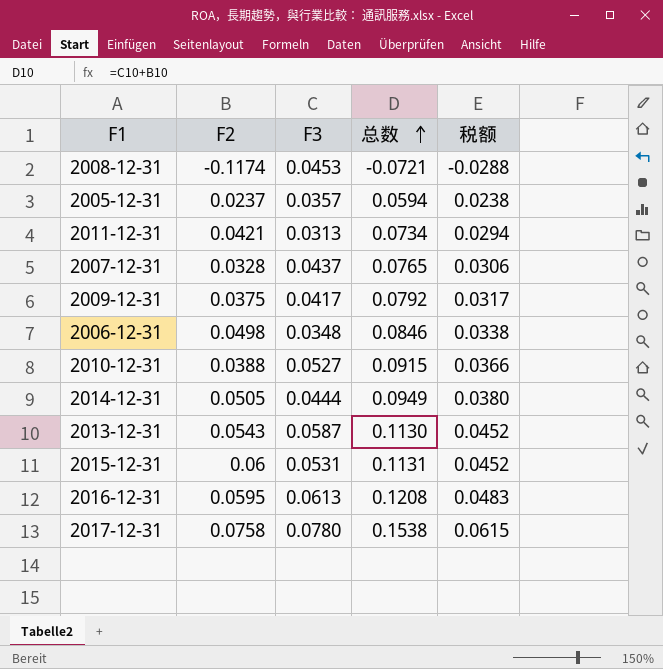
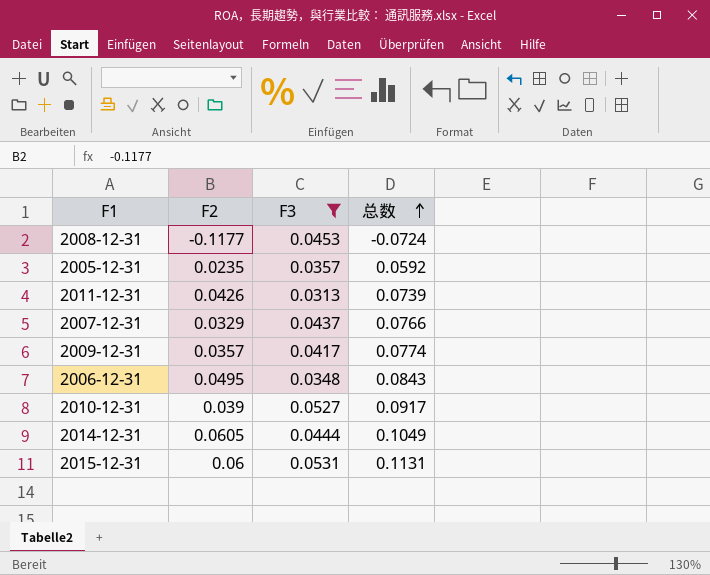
filter: none -> F3 <= 0.0531
column 税额 | formula: [总数] * 0.4 -> none
2008-12-31 | F2: -0.1174 -> -0.1177
2008-12-31 | 总数: -0.0721 -> -0.0724
2005-12-31 | F2: 0.0237 -> 0.0235
2005-12-31 | 总数: 0.0594 -> 0.0592
2011-12-31 | F2: 0.0421 -> 0.0426
2011-12-31 | 总数: 0.0734 -> 0.0739
2007-12-31 | F2: 0.0328 -> 0.0329
2007-12-31 | 总数: 0.0765 -> 0.0766
2009-12-31 | F2: 0.0375 -> 0.0357
2009-12-31 | 总数: 0.0792 -> 0.0774
2006-12-31 | F2: 0.0498 -> 0.0495
2006-12-31 | 总数: 0.0846 -> 0.0843
2010-12-31 | F2: 0.0388 -> 0.039
2010-12-31 | 总数: 0.0915 -> 0.0917
2014-12-31 | F2: 0.0505 -> 0.0605
2014-12-31 | 总数: 0.0949 -> 0.1049

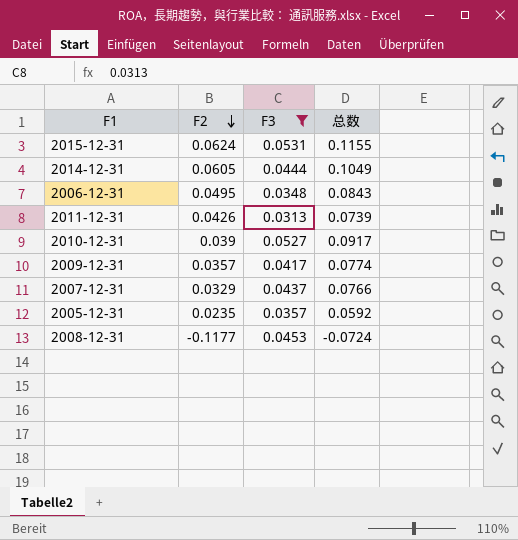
row order: 总数 ascending -> F2 descending
2015-12-31 | F2: 0.06 -> 0.0624
2015-12-31 | 总数: 0.1131 -> 0.1155

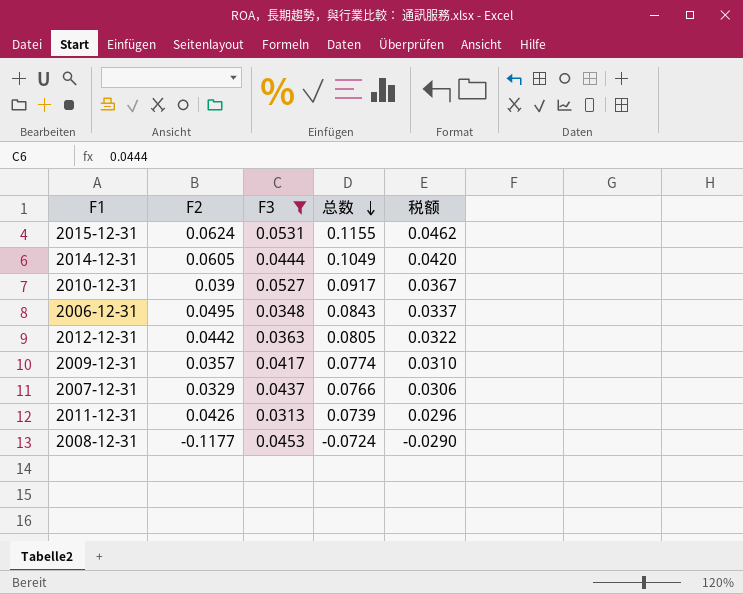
row order: F2 descending -> 总数 descending
column 税额 | formula: none -> [总数] * 0.4
row 2005-12-31: 0.0235 | 0.0357 | 0.0592 -> none
row 2012-12-31: none -> 0.0442 | 0.0363 | 0.0805 | 0.0322

